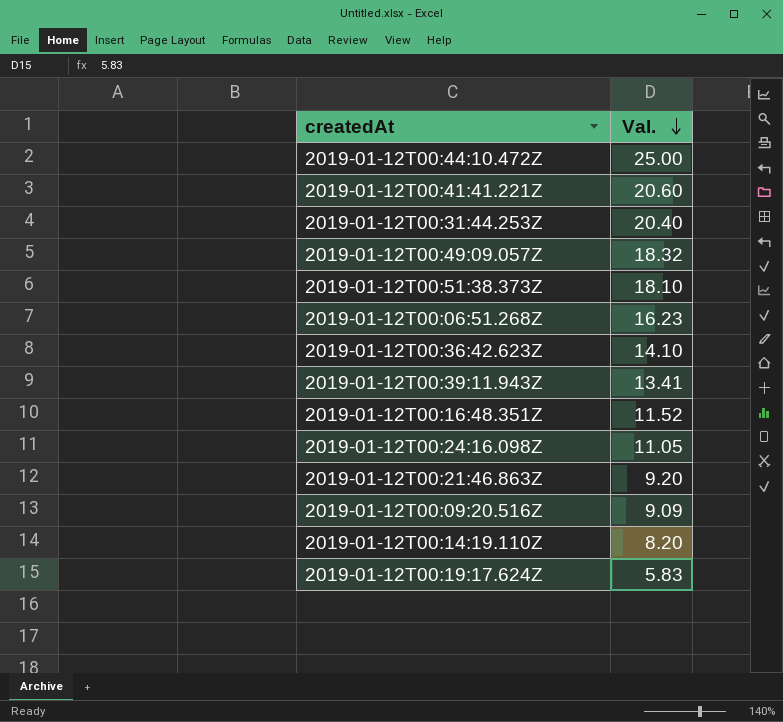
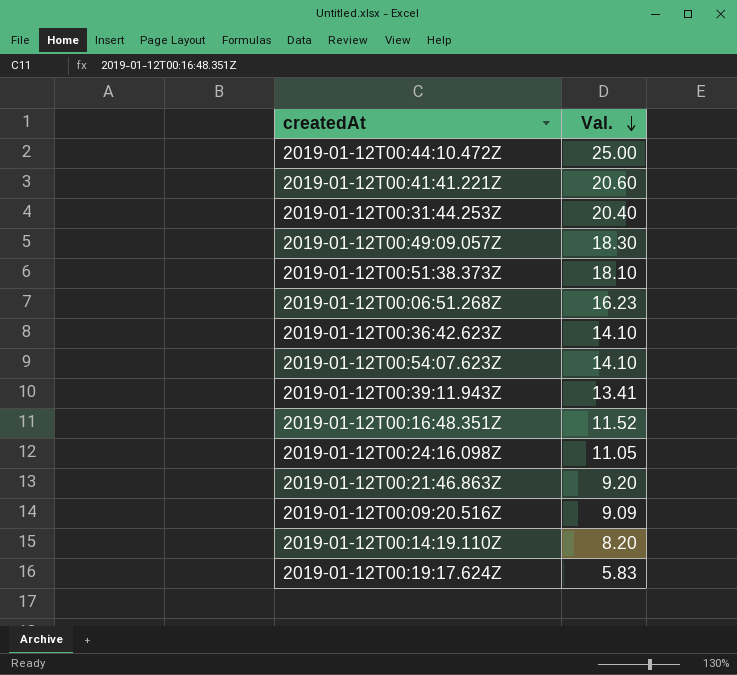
2019-01-12T00:49:09.057Z | Val.: 18.32 -> 18.30
row 2019-01-12T00:54:07.623Z: none -> 14.10

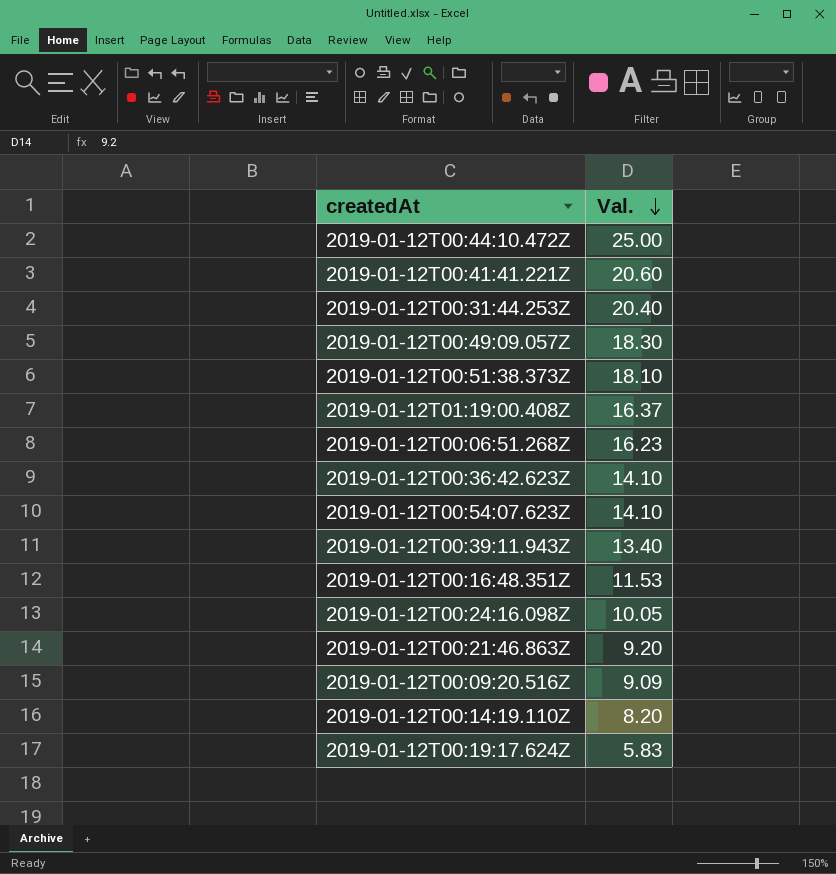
row 2019-01-12T01:19:00.408Z: none -> 16.37
2019-01-12T00:39:11.943Z | Val.: 13.41 -> 13.40
2019-01-12T00:16:48.351Z | Val.: 11.52 -> 11.53
2019-01-12T00:24:16.098Z | Val.: 11.05 -> 10.05

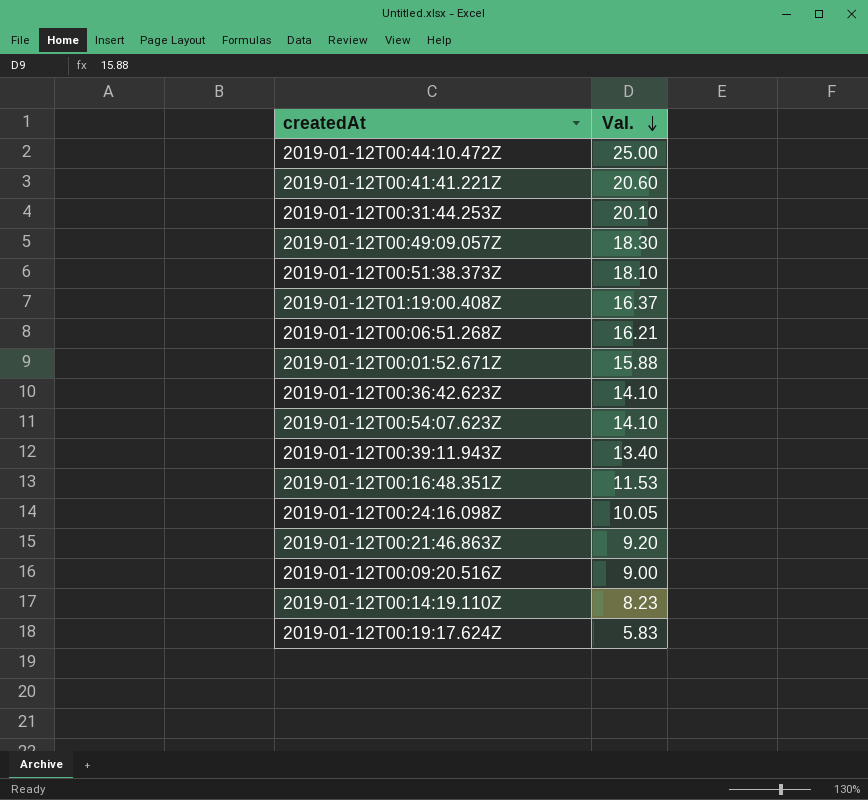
2019-01-12T00:31:44.253Z | Val.: 20.40 -> 20.10
2019-01-12T00:06:51.268Z | Val.: 16.23 -> 16.21
row 2019-01-12T00:01:52.671Z: none -> 15.88
2019-01-12T00:09:20.516Z | Val.: 9.09 -> 9.00
2019-01-12T00:14:19.110Z | Val.: 8.20 -> 8.23

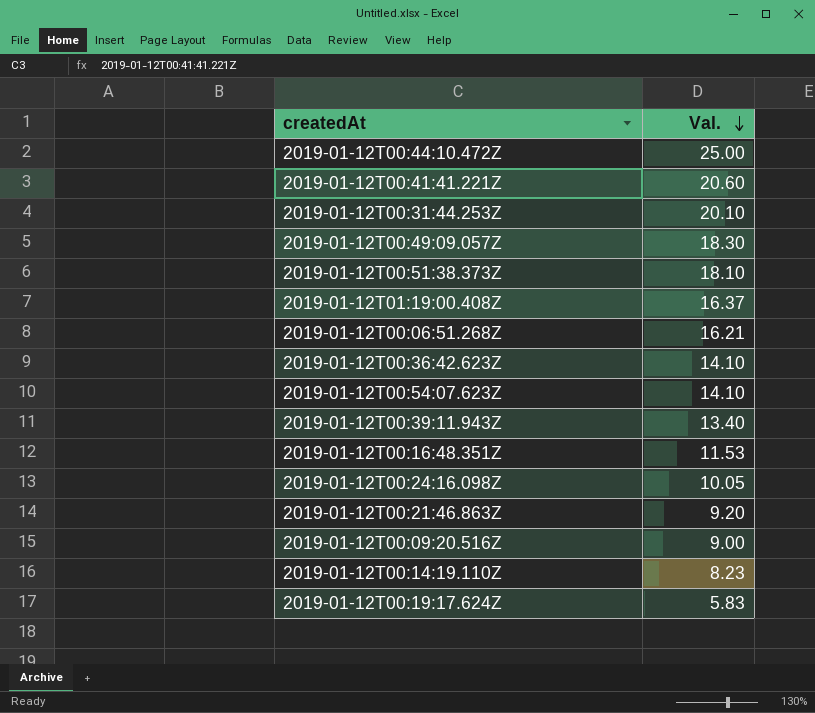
row 2019-01-12T00:01:52.671Z: 15.88 -> none

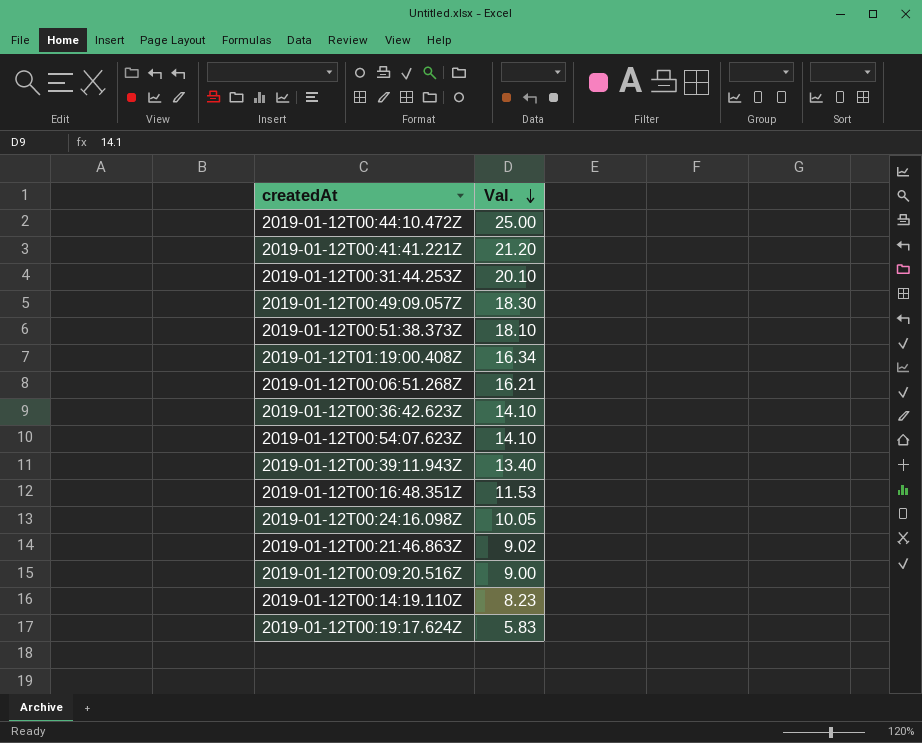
2019-01-12T00:41:41.221Z | Val.: 20.60 -> 21.20
2019-01-12T01:19:00.408Z | Val.: 16.37 -> 16.34
2019-01-12T00:21:46.863Z | Val.: 9.20 -> 9.02

